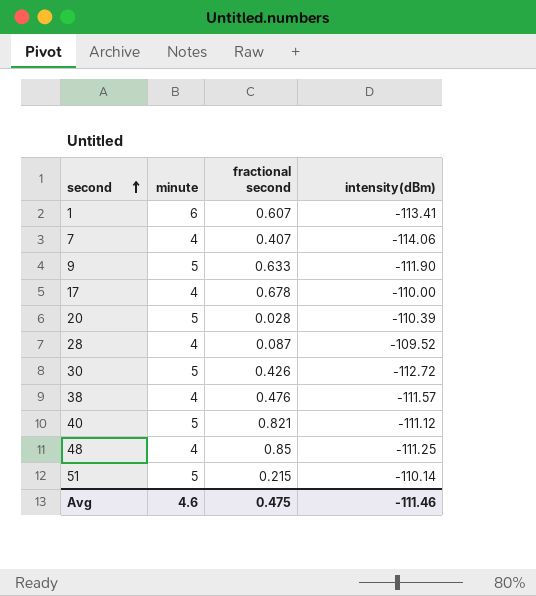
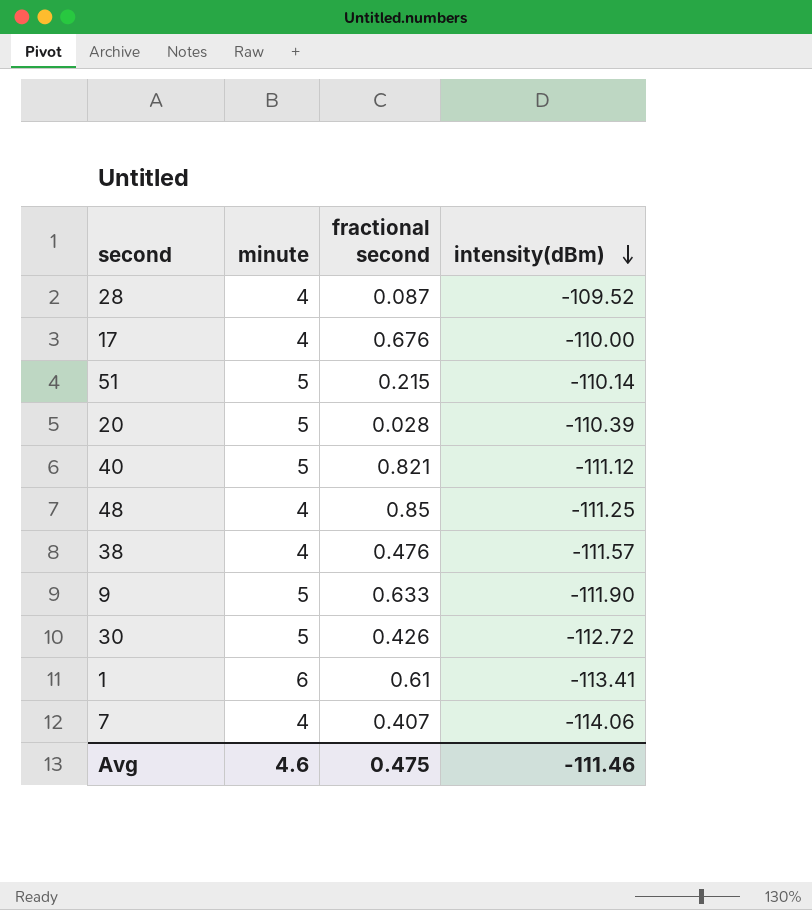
row order: second ascending -> intensity(dBm) descending
17 | fractional second: 0.678 -> 0.676
1 | fractional second: 0.607 -> 0.61

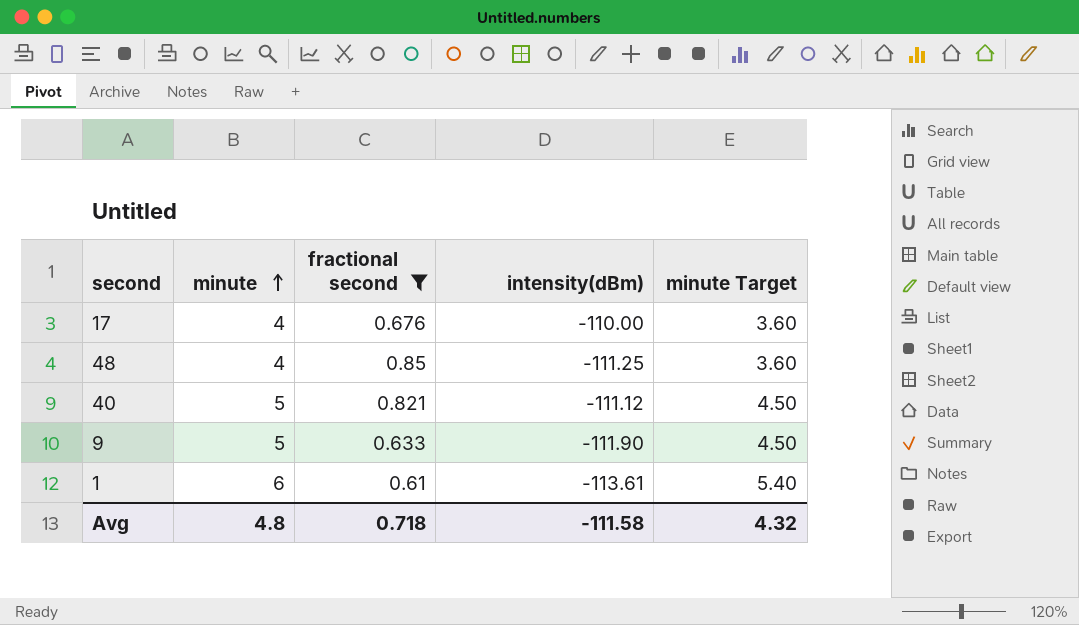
filter: none -> fractional second >= 0.61
row order: intensity(dBm) descending -> minute ascending
column minute Target | formula: none -> [minute] * 0.9
1 | intensity(dBm): -113.41 -> -113.61
Avg | minute: 4.6 -> 4.8
Avg | fractional second: 0.475 -> 0.718
Avg | intensity(dBm): -111.46 -> -111.58

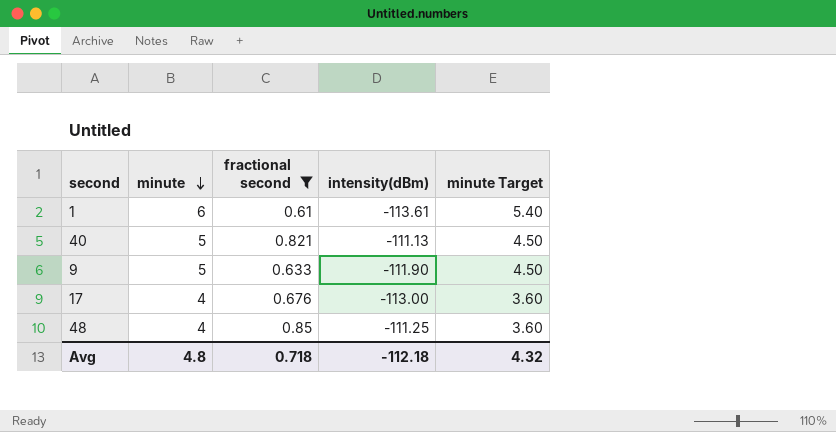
row order: minute ascending -> minute descending
40 | intensity(dBm): -111.12 -> -111.13
17 | intensity(dBm): -110.00 -> -113.00
Avg | intensity(dBm): -111.58 -> -112.18

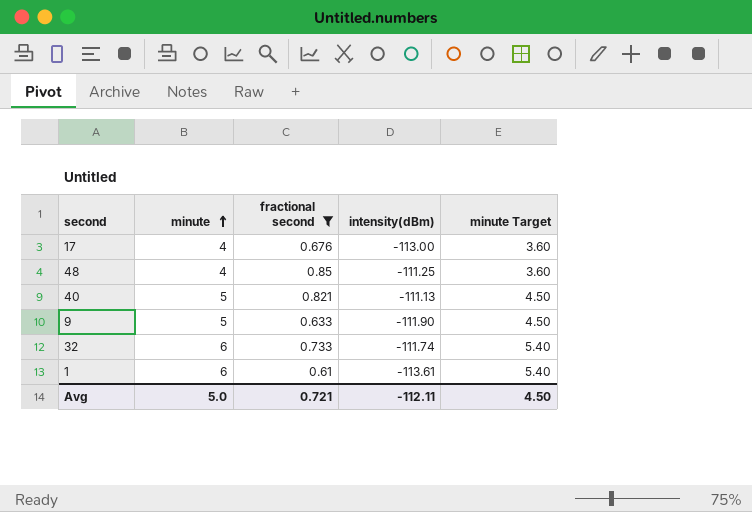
row order: minute descending -> minute ascending
row 32: none -> 6 | 0.733 | -111.74 | 5.40
Avg | minute: 4.8 -> 5.0
Avg | fractional second: 0.718 -> 0.721
Avg | intensity(dBm): -112.18 -> -112.11
Avg | minute Target: 4.32 -> 4.50

